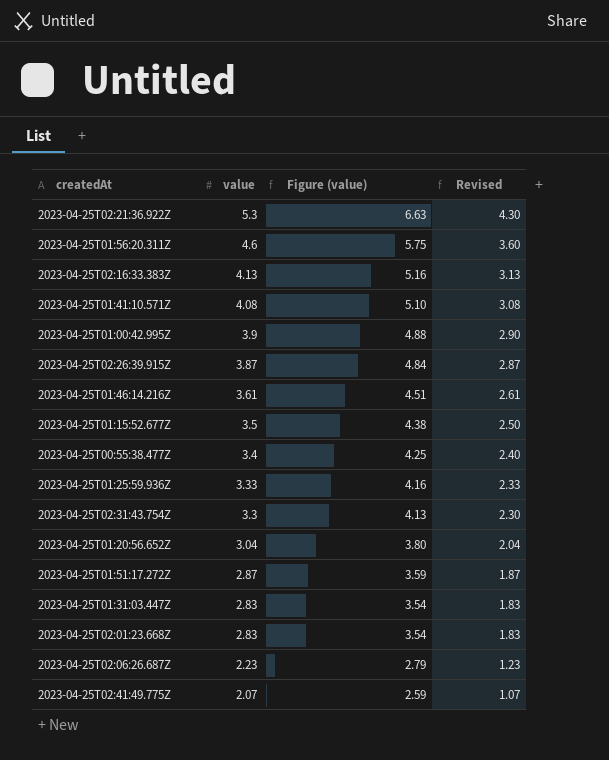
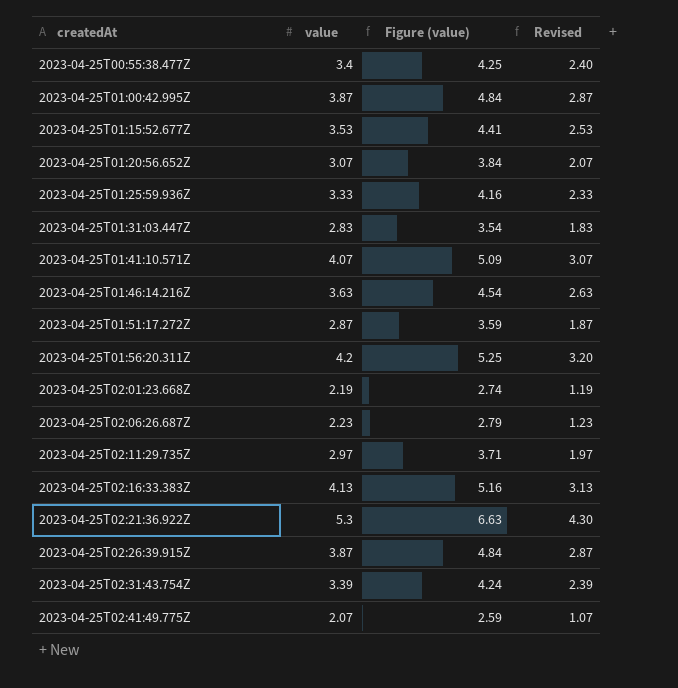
row order: value descending -> createdAt ascending
2023-04-25T01:00:42.995Z | value: 3.9 -> 3.87
2023-04-25T01:00:42.995Z | Figure (value): 4.88 -> 4.84
2023-04-25T01:00:42.995Z | Revised: 2.90 -> 2.87
2023-04-25T01:15:52.677Z | value: 3.5 -> 3.53
2023-04-25T01:15:52.677Z | Figure (value): 4.38 -> 4.41
2023-04-25T01:15:52.677Z | Revised: 2.50 -> 2.53
2023-04-25T01:20:56.652Z | value: 3.04 -> 3.07
2023-04-25T01:20:56.652Z | Figure (value): 3.80 -> 3.84
2023-04-25T01:20:56.652Z | Revised: 2.04 -> 2.07
2023-04-25T01:41:10.571Z | value: 4.08 -> 4.07
2023-04-25T01:41:10.571Z | Figure (value): 5.10 -> 5.09
2023-04-25T01:41:10.571Z | Revised: 3.08 -> 3.07
2023-04-25T01:46:14.216Z | value: 3.61 -> 3.63
2023-04-25T01:46:14.216Z | Figure (value): 4.51 -> 4.54
2023-04-25T01:46:14.216Z | Revised: 2.61 -> 2.63
2023-04-25T01:56:20.311Z | value: 4.6 -> 4.2
2023-04-25T01:56:20.311Z | Figure (value): 5.75 -> 5.25
2023-04-25T01:56:20.311Z | Revised: 3.60 -> 3.20
2023-04-25T02:01:23.668Z | value: 2.83 -> 2.19
2023-04-25T02:01:23.668Z | Figure (value): 3.54 -> 2.74
2023-04-25T02:01:23.668Z | Revised: 1.83 -> 1.19
row 2023-04-25T02:11:29.735Z: none -> 2.97 | 3.71 | 1.97
2023-04-25T02:31:43.754Z | value: 3.3 -> 3.39
2023-04-25T02:31:43.754Z | Figure (value): 4.13 -> 4.24
2023-04-25T02:31:43.754Z | Revised: 2.30 -> 2.39

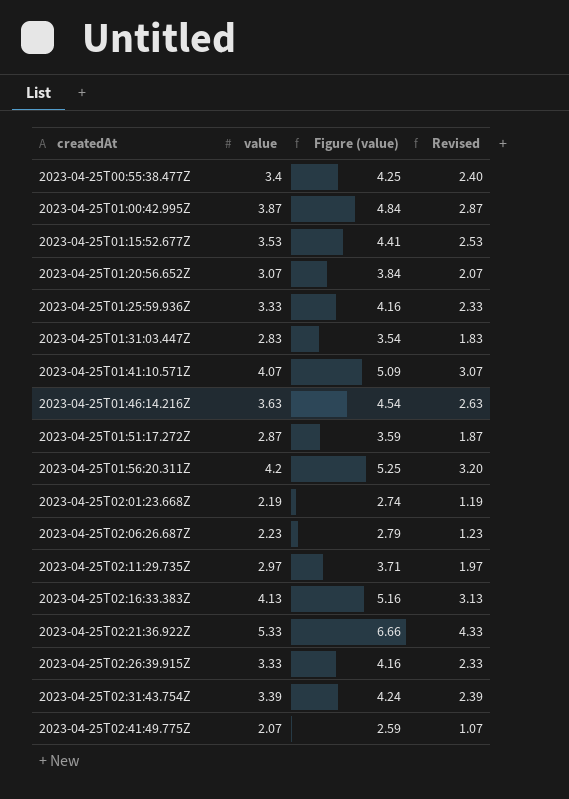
2023-04-25T02:21:36.922Z | value: 5.3 -> 5.33
2023-04-25T02:21:36.922Z | Figure (value): 6.63 -> 6.66
2023-04-25T02:21:36.922Z | Revised: 4.30 -> 4.33
2023-04-25T02:26:39.915Z | value: 3.87 -> 3.33
2023-04-25T02:26:39.915Z | Figure (value): 4.84 -> 4.16
2023-04-25T02:26:39.915Z | Revised: 2.87 -> 2.33

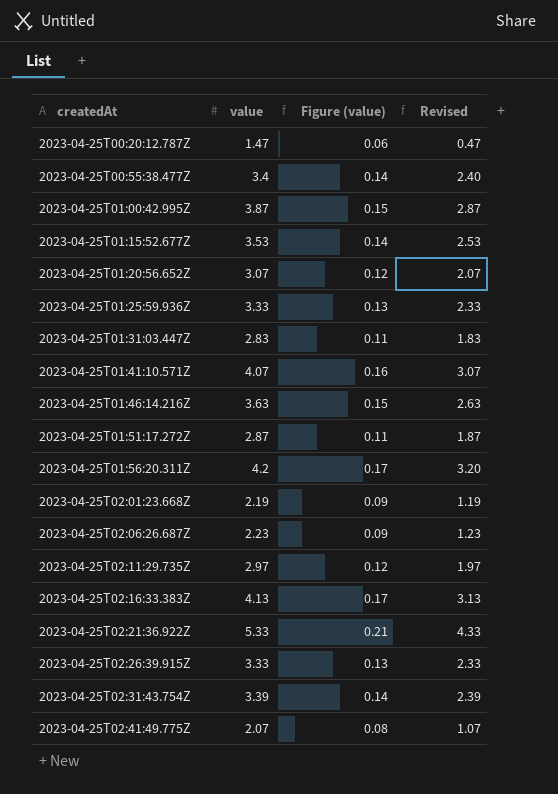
column Figure (value) | formula: [value] * 1.25 -> [value] * 0.04
row 2023-04-25T00:20:12.787Z: none -> 1.47 | 0.06 | 0.47

